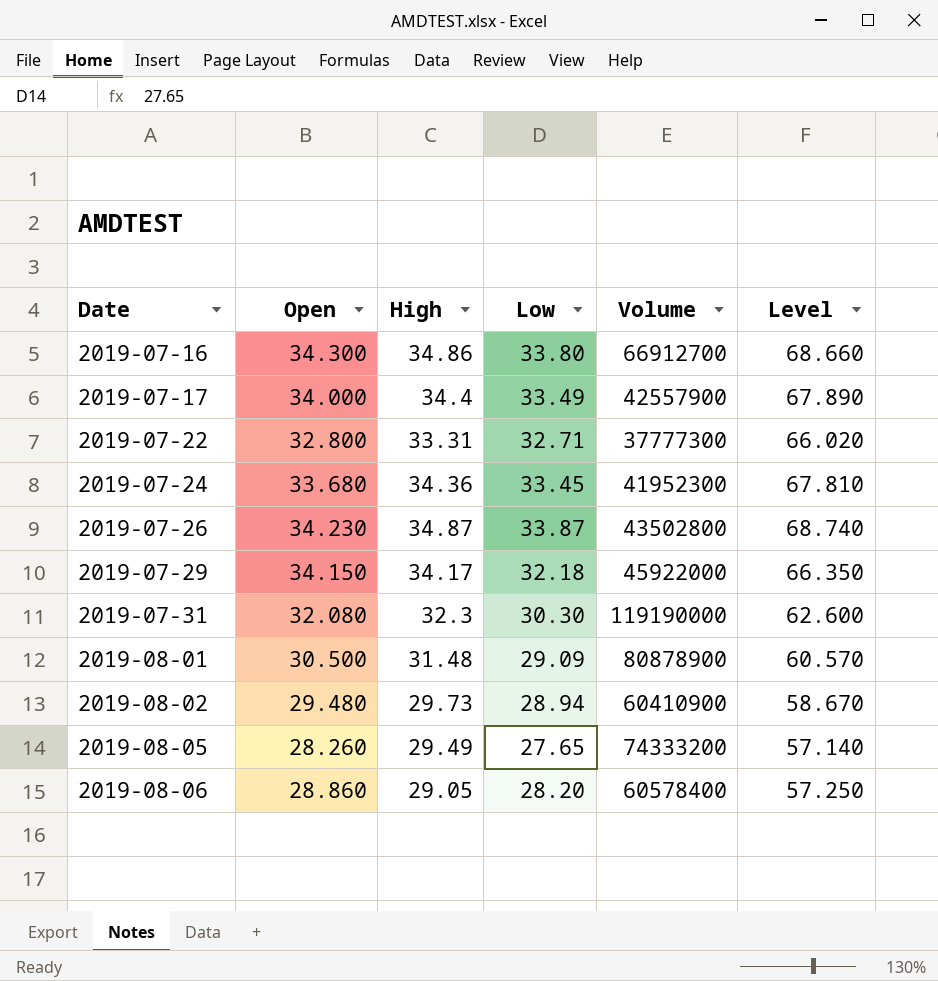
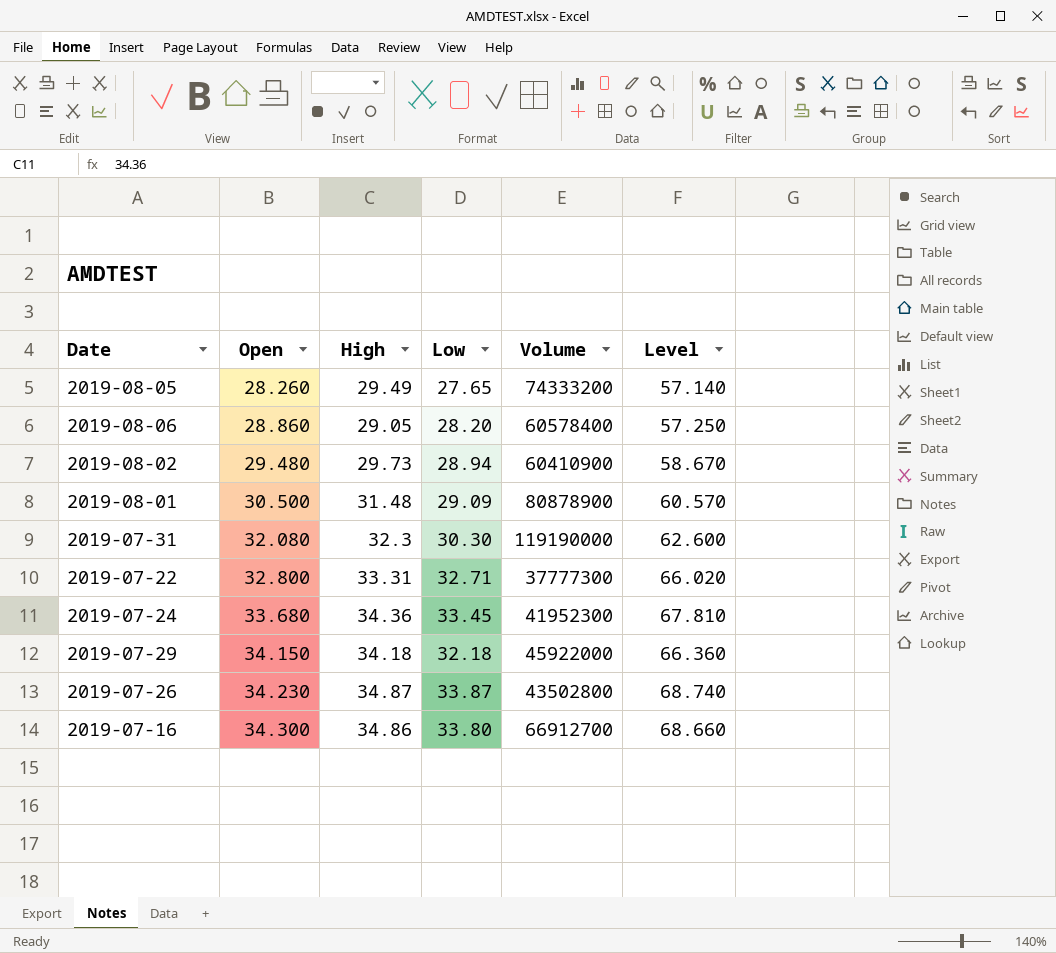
row order: Date ascending -> Open ascending
row 2019-07-17: 34.000 | 34.4 | 33.49 | 42557900 | 67.890 -> none
2019-07-29 | High: 34.17 -> 34.18
2019-07-29 | Level: 66.350 -> 66.360

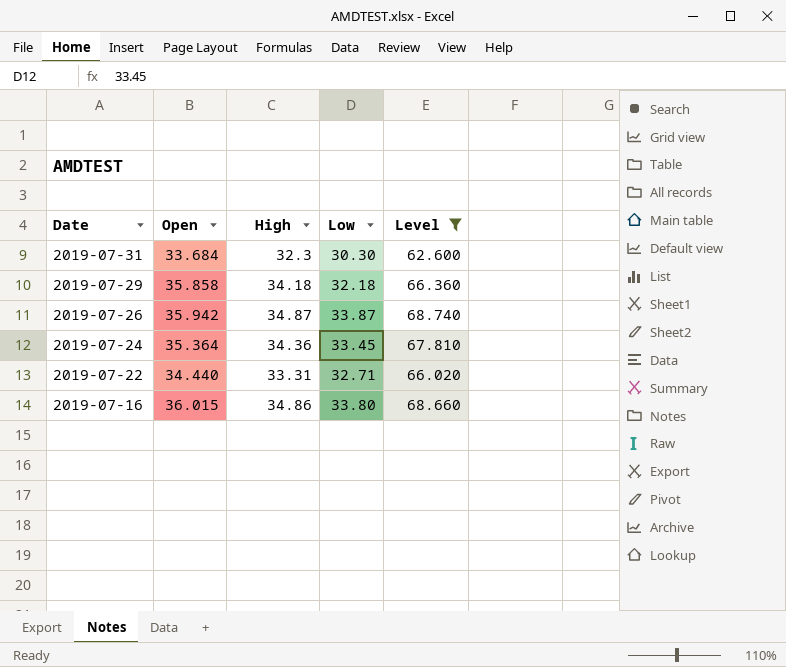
filter: none -> Level >= 62.600
row order: Open ascending -> Date descending
column Volume | position: 5 -> none
2019-07-31 | Open: 32.080 -> 33.684
2019-07-29 | Open: 34.150 -> 35.858
2019-07-26 | Open: 34.230 -> 35.942
2019-07-24 | Open: 33.680 -> 35.364
2019-07-22 | Open: 32.800 -> 34.440
2019-07-16 | Open: 34.300 -> 36.015

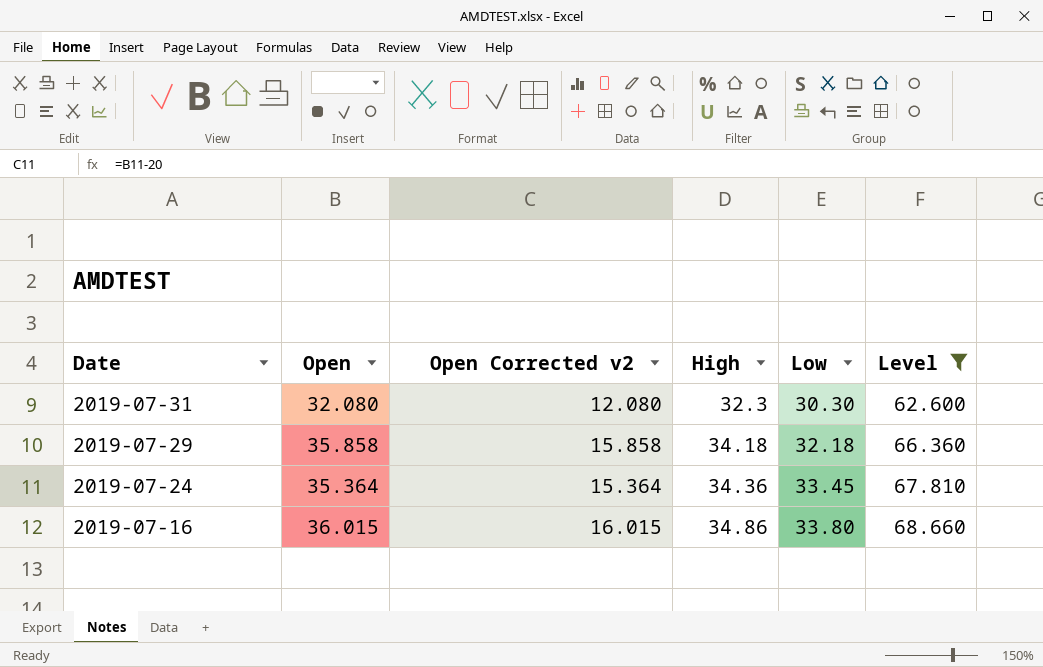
column Open Corrected v2 | formula: none -> [Open] - 20
row 2019-07-26: 35.942 | 34.87 | 33.87 | 68.740 -> none
row 2019-07-22: 34.440 | 33.31 | 32.71 | 66.020 -> none
2019-07-31 | Open: 33.684 -> 32.080

